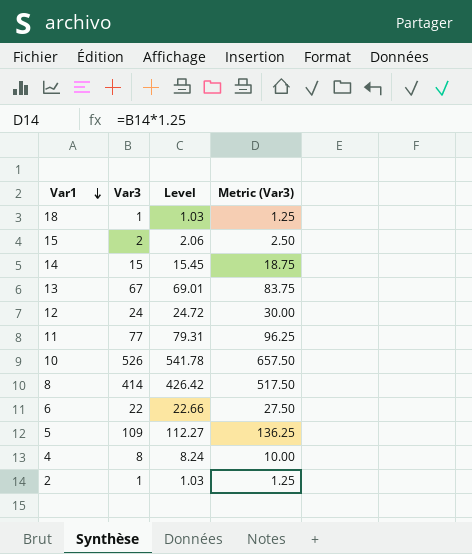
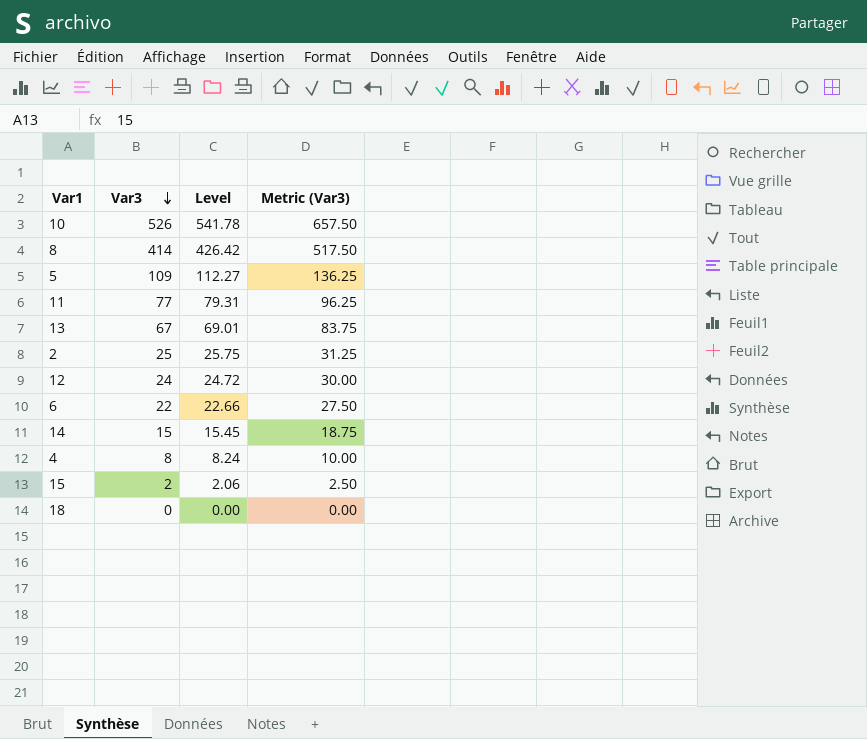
row order: Var1 descending -> Var3 descending
2 | Var3: 1 -> 25
2 | Level: 1.03 -> 25.75
2 | Metric (Var3): 1.25 -> 31.25
18 | Var3: 1 -> 0
18 | Level: 1.03 -> 0.00
18 | Metric (Var3): 1.25 -> 0.00

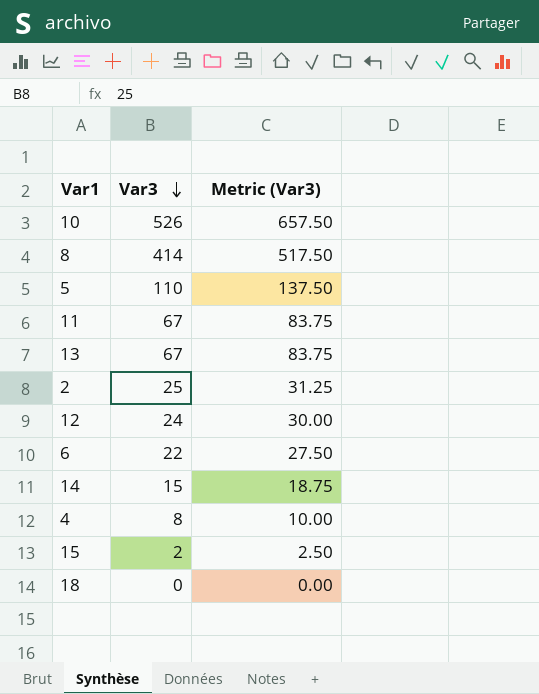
column Level | formula: [Var3] * 1.03 -> none
5 | Var3: 109 -> 110
5 | Metric (Var3): 136.25 -> 137.50
11 | Var3: 77 -> 67
11 | Metric (Var3): 96.25 -> 83.75

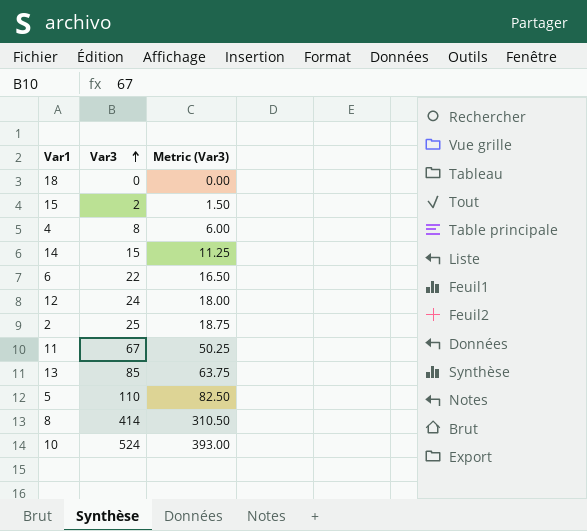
row order: Var3 descending -> Var3 ascending
column Metric (Var3) | formula: [Var3] * 1.25 -> [Var3] * 0.75
13 | Var3: 67 -> 85
10 | Var3: 526 -> 524

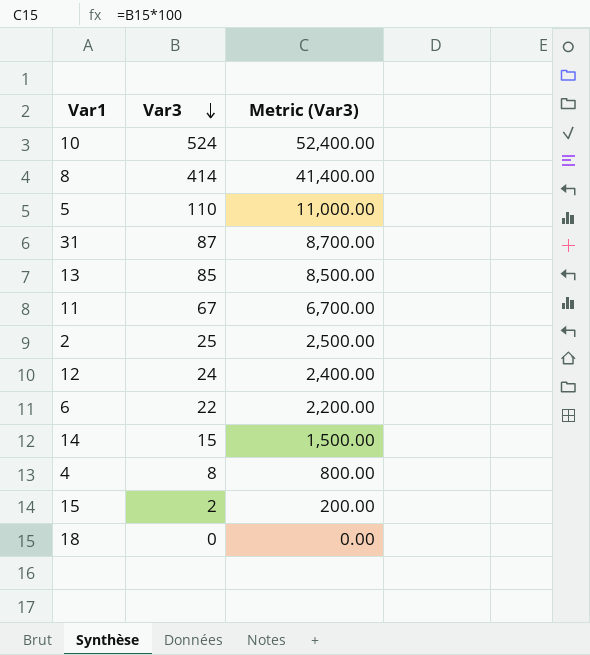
row order: Var3 ascending -> Var3 descending
column Metric (Var3) | formula: [Var3] * 0.75 -> [Var3] * 100
row 31: none -> 87 | 8,700.00

